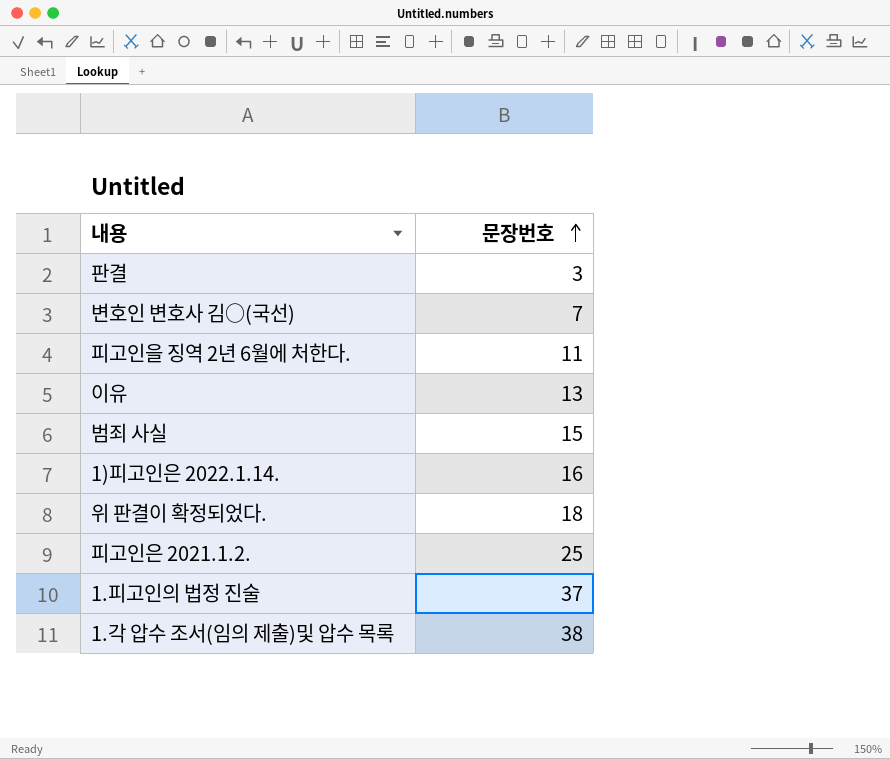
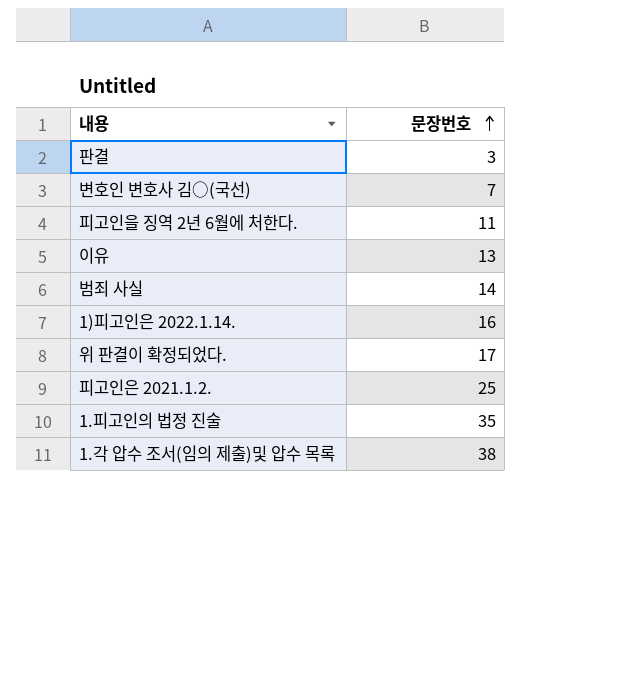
범죄 사실 | 문장번호: 15 -> 14
위 판결이 확정되었다. | 문장번호: 18 -> 17
1.피고인의 법정 진술 | 문장번호: 37 -> 35

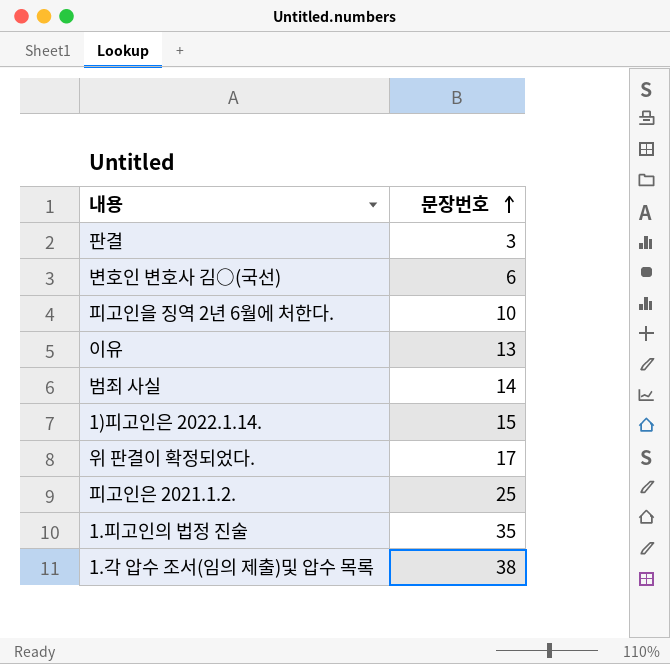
변호인 변호사 김○(국선) | 문장번호: 7 -> 6
피고인을 징역 2년 6월에 처한다. | 문장번호: 11 -> 10
1)피고인은 2022.1.14. | 문장번호: 16 -> 15

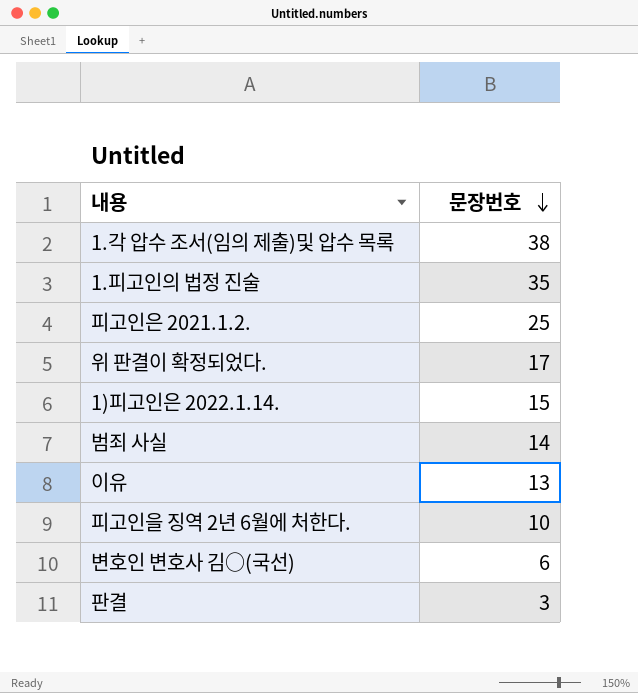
row order: 문장번호 ascending -> 문장번호 descending

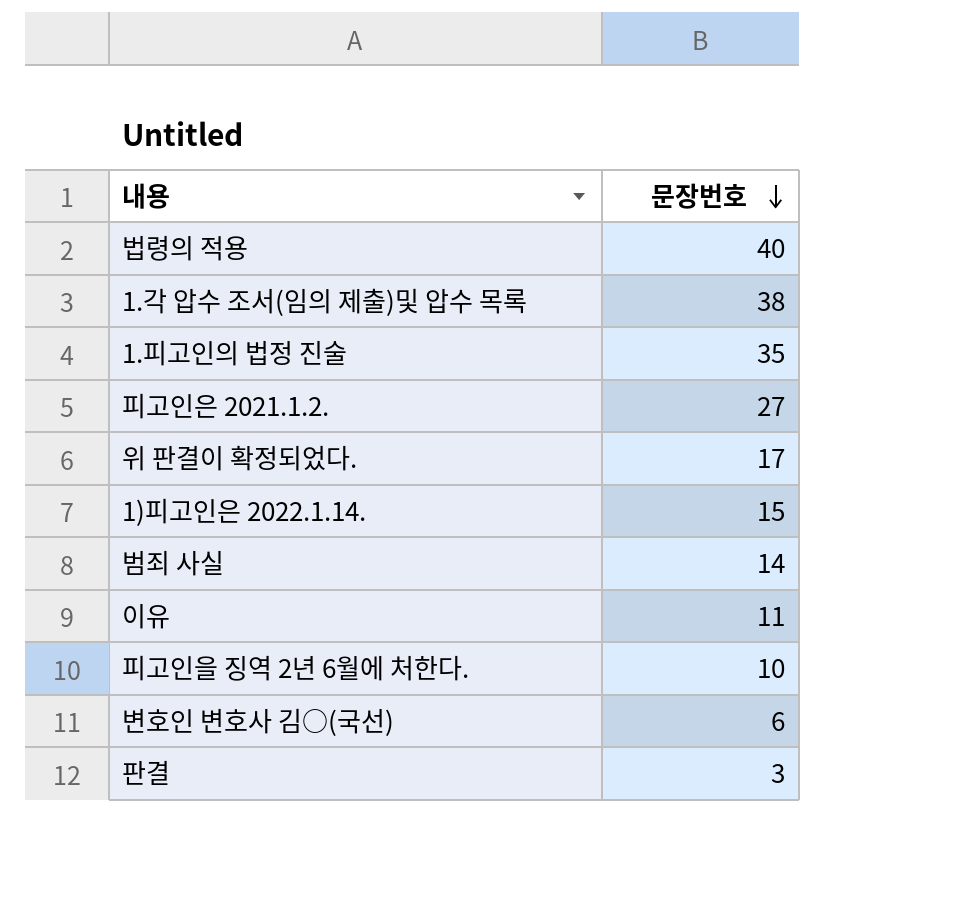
row 법령의 적용: none -> 40
피고인은 2021.1.2. | 문장번호: 25 -> 27
이유 | 문장번호: 13 -> 11

